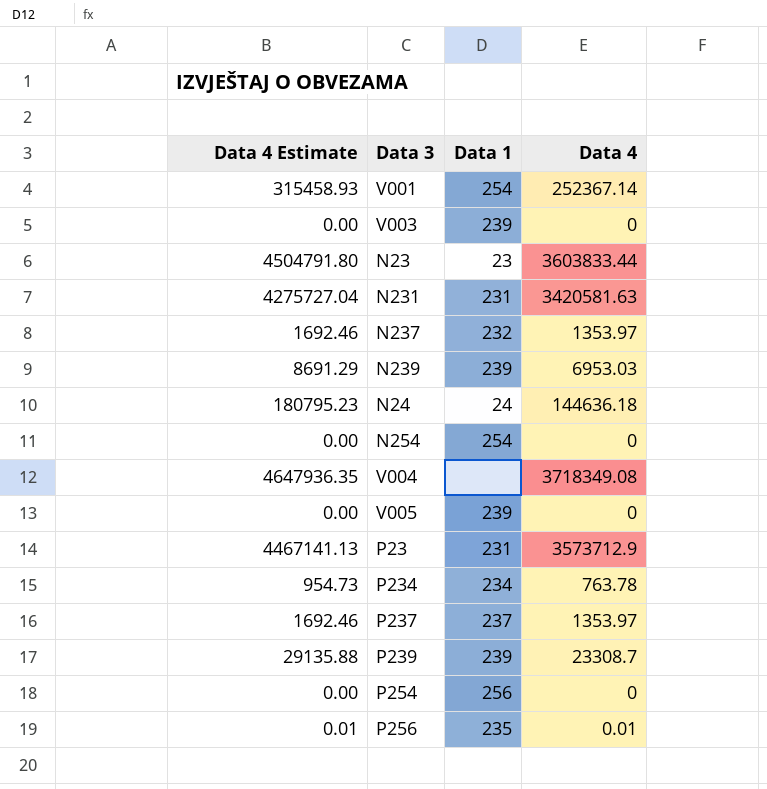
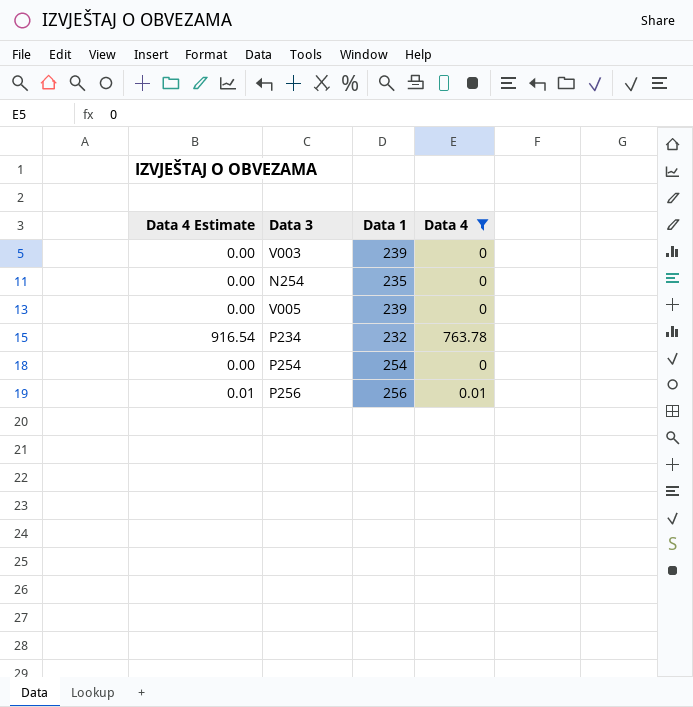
filter: none -> Data 4 <= 763.78
column Data 4 Estimate | formula: [Data 4] * 1.25 -> [Data 4] * 1.2
N254 | Data 1: 254 -> 235
P234 | Data 1: 234 -> 232
P254 | Data 1: 256 -> 254
P256 | Data 1: 235 -> 256

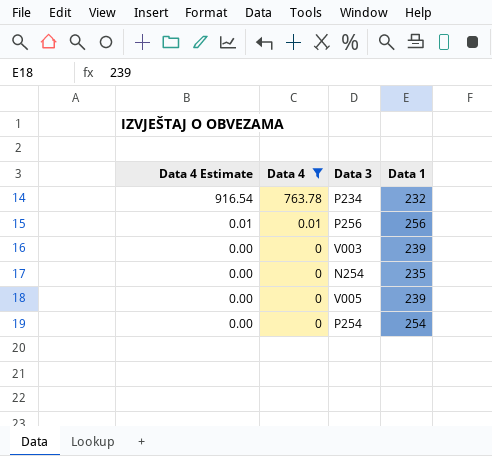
row order: none -> Data 4 Estimate descending
column Data 4 | position: 4 -> 2

